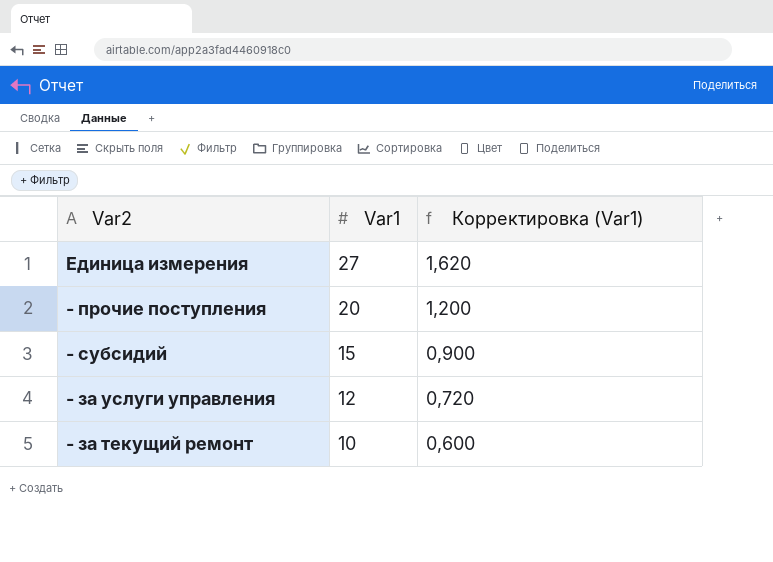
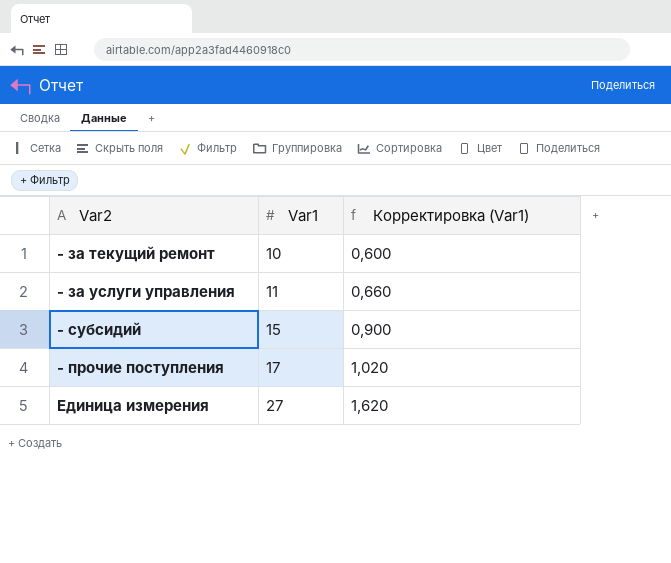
row order: Var1 descending -> Var1 ascending
- за услуги управления | Var1: 12 -> 11
- за услуги управления | Корректировка (Var1): 0,720 -> 0,660
- прочие поступления | Var1: 20 -> 17
- прочие поступления | Корректировка (Var1): 1,200 -> 1,020

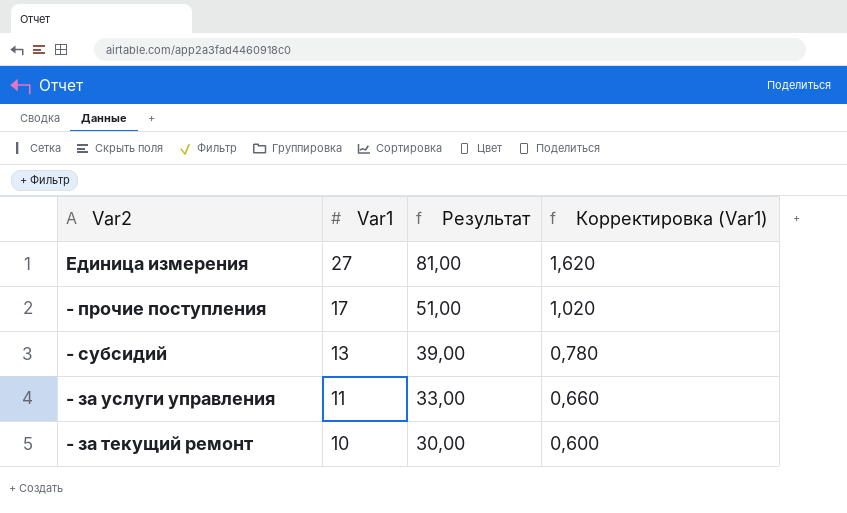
row order: Var1 ascending -> Var1 descending
column Результат | formula: none -> [Var1] * 3
- субсидий | Var1: 15 -> 13
- субсидий | Корректировка (Var1): 0,900 -> 0,780

